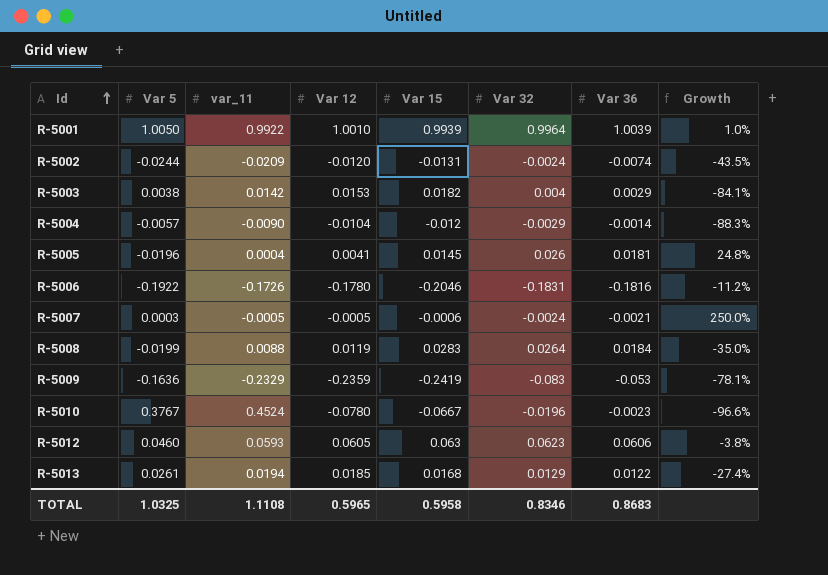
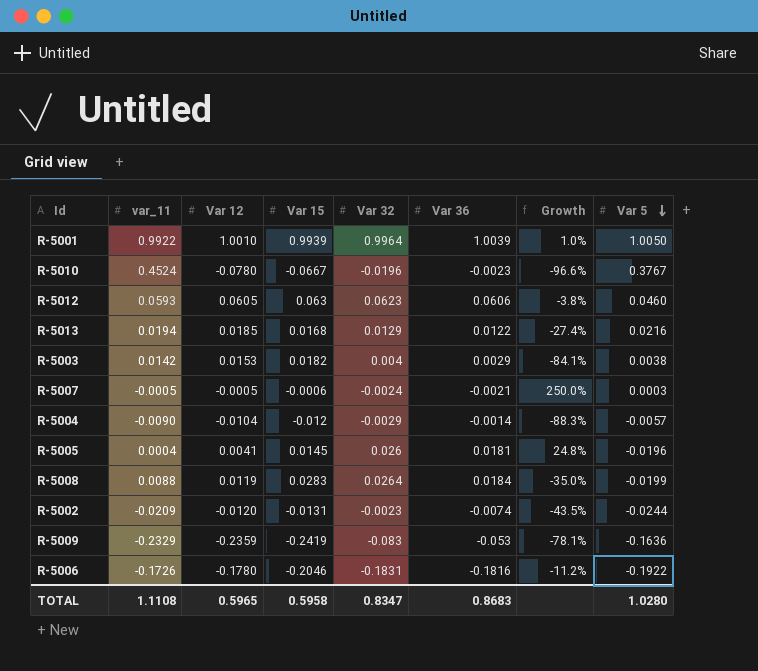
row order: Id ascending -> Var 5 descending
column Var 5 | position: 2 -> 8
R-5013 | Var 5: 0.0261 -> 0.0216
R-5002 | Var 32: -0.0024 -> -0.0023
TOTAL | Var 32: 0.8346 -> 0.8347
TOTAL | Var 5: 1.0325 -> 1.0280

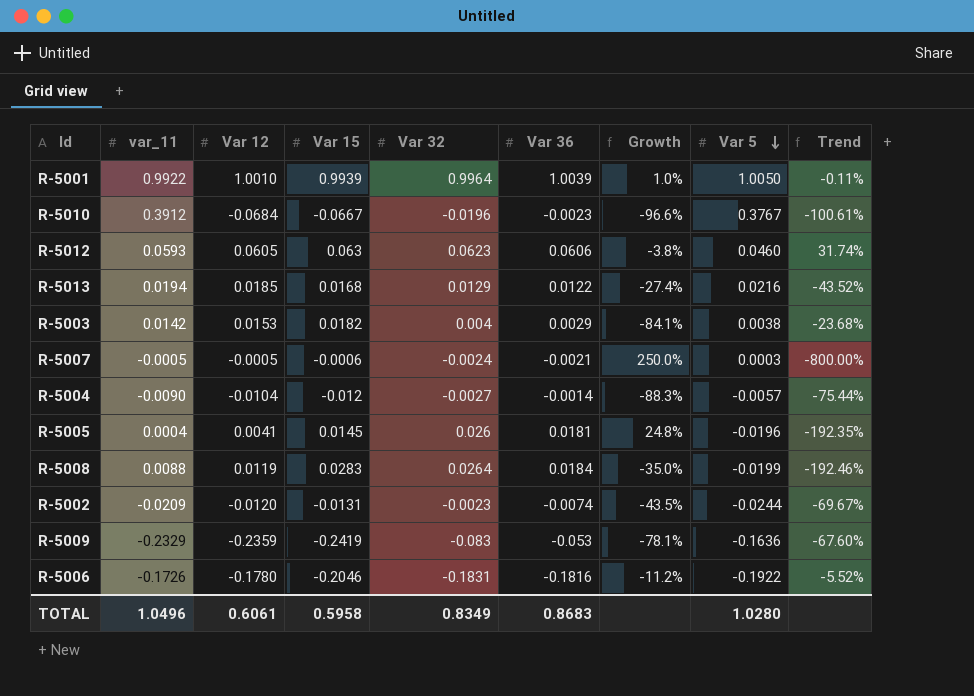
column Trend | formula: none -> ([Var 36] - [Var 5]) / [Var 5]
R-5010 | var_11: 0.4524 -> 0.3912
R-5010 | Var 12: -0.0780 -> -0.0684
R-5004 | Var 32: -0.0029 -> -0.0027
TOTAL | var_11: 1.1108 -> 1.0496
TOTAL | Var 12: 0.5965 -> 0.6061
TOTAL | Var 32: 0.8347 -> 0.8349

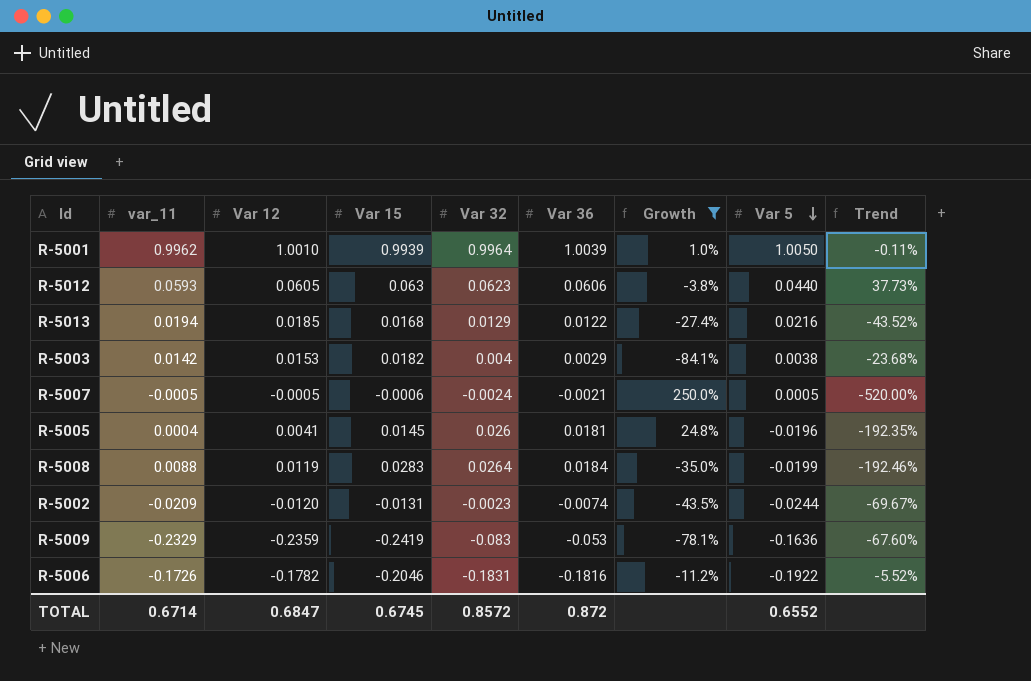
filter: none -> Growth >= -84.1%
R-5001 | var_11: 0.9922 -> 0.9962
R-5012 | Var 5: 0.0460 -> 0.0440
R-5012 | Trend: 31.74% -> 37.73%
R-5007 | Var 5: 0.0003 -> 0.0005
R-5007 | Trend: -800.00% -> -520.00%
R-5006 | Var 12: -0.1780 -> -0.1782
TOTAL | var_11: 1.0496 -> 0.6714
TOTAL | Var 12: 0.6061 -> 0.6847
TOTAL | Var 15: 0.5958 -> 0.6745
TOTAL | Var 32: 0.8349 -> 0.8572
TOTAL | Var 36: 0.8683 -> 0.872
TOTAL | Var 5: 1.0280 -> 0.6552

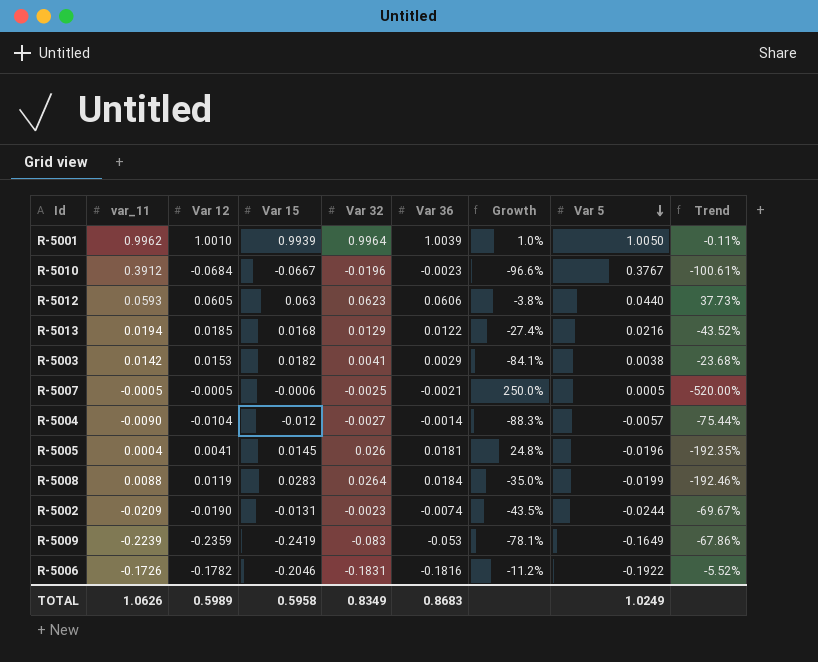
filter: Growth >= -84.1% -> none
R-5003 | Var 32: 0.004 -> 0.0041
R-5007 | Var 32: -0.0024 -> -0.0025
R-5002 | Var 12: -0.0120 -> -0.0190
R-5009 | var_11: -0.2329 -> -0.2239
R-5009 | Var 5: -0.1636 -> -0.1649
R-5009 | Trend: -67.60% -> -67.86%
TOTAL | var_11: 0.6714 -> 1.0626
TOTAL | Var 12: 0.6847 -> 0.5989
TOTAL | Var 15: 0.6745 -> 0.5958
TOTAL | Var 32: 0.8572 -> 0.8349
TOTAL | Var 36: 0.872 -> 0.8683
TOTAL | Var 5: 0.6552 -> 1.0249

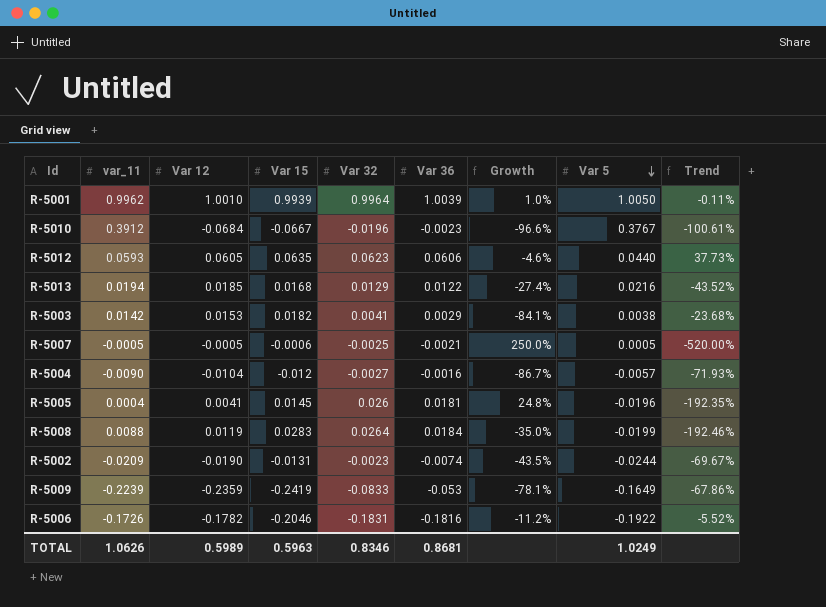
R-5012 | Var 15: 0.063 -> 0.0635
R-5012 | Growth: -3.8% -> -4.6%
R-5004 | Var 36: -0.0014 -> -0.0016
R-5004 | Growth: -88.3% -> -86.7%
R-5004 | Trend: -75.44% -> -71.93%
R-5009 | Var 32: -0.083 -> -0.0833
TOTAL | Var 15: 0.5958 -> 0.5963
TOTAL | Var 32: 0.8349 -> 0.8346
TOTAL | Var 36: 0.8683 -> 0.8681

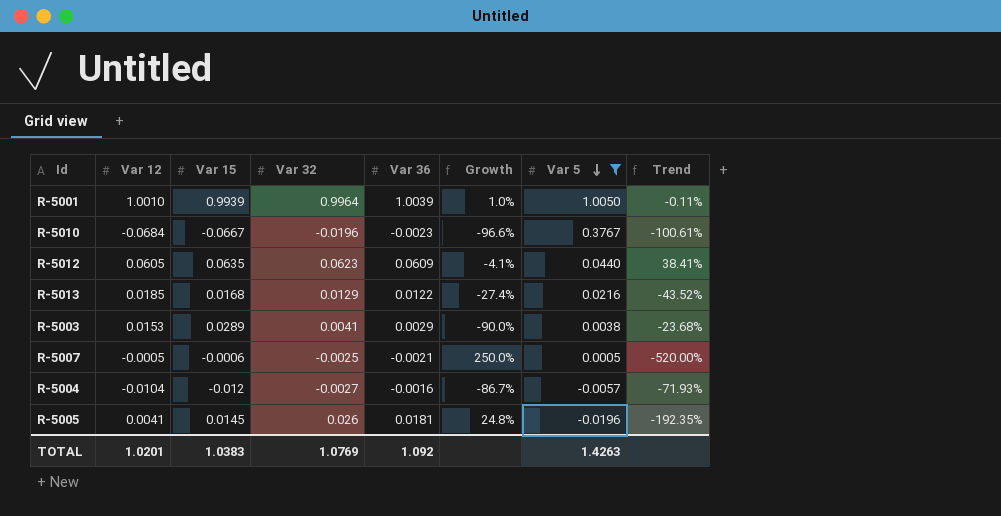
filter: none -> Var 5 >= -0.0196
column var_11 | position: 2 -> none
R-5012 | Var 36: 0.0606 -> 0.0609
R-5012 | Growth: -4.6% -> -4.1%
R-5012 | Trend: 37.73% -> 38.41%
R-5003 | Var 15: 0.0182 -> 0.0289
R-5003 | Growth: -84.1% -> -90.0%
TOTAL | Var 12: 0.5989 -> 1.0201
TOTAL | Var 15: 0.5963 -> 1.0383
TOTAL | Var 32: 0.8346 -> 1.0769
TOTAL | Var 36: 0.8681 -> 1.092
TOTAL | Var 5: 1.0249 -> 1.4263

